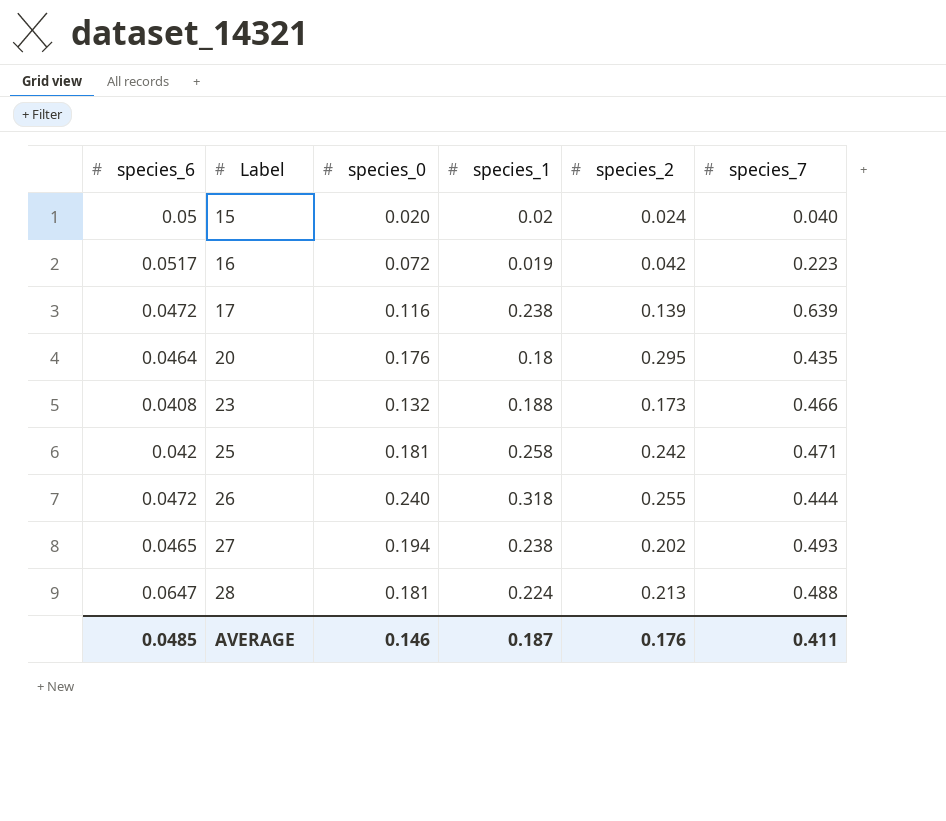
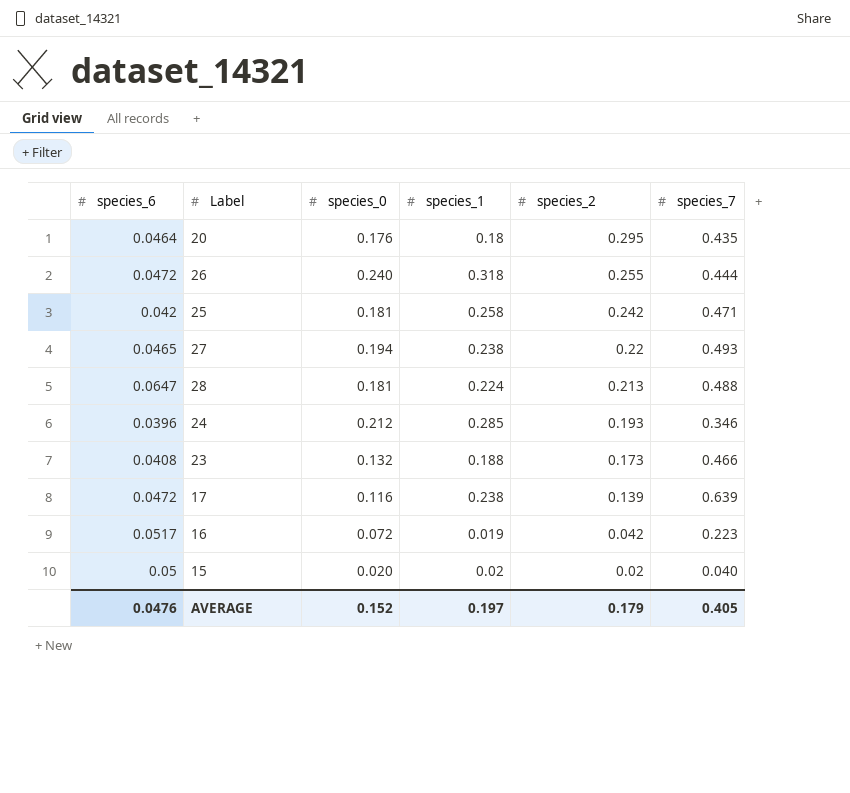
row order: Label ascending -> species_2 descending
27 | species_2: 0.202 -> 0.22
row 24: none -> 0.0396 | 0.212 | 0.285 | 0.193 | 0.346
15 | species_2: 0.024 -> 0.02
AVERAGE | species_6: 0.0485 -> 0.0476
AVERAGE | species_0: 0.146 -> 0.152
AVERAGE | species_1: 0.187 -> 0.197
AVERAGE | species_2: 0.176 -> 0.179
AVERAGE | species_7: 0.411 -> 0.405

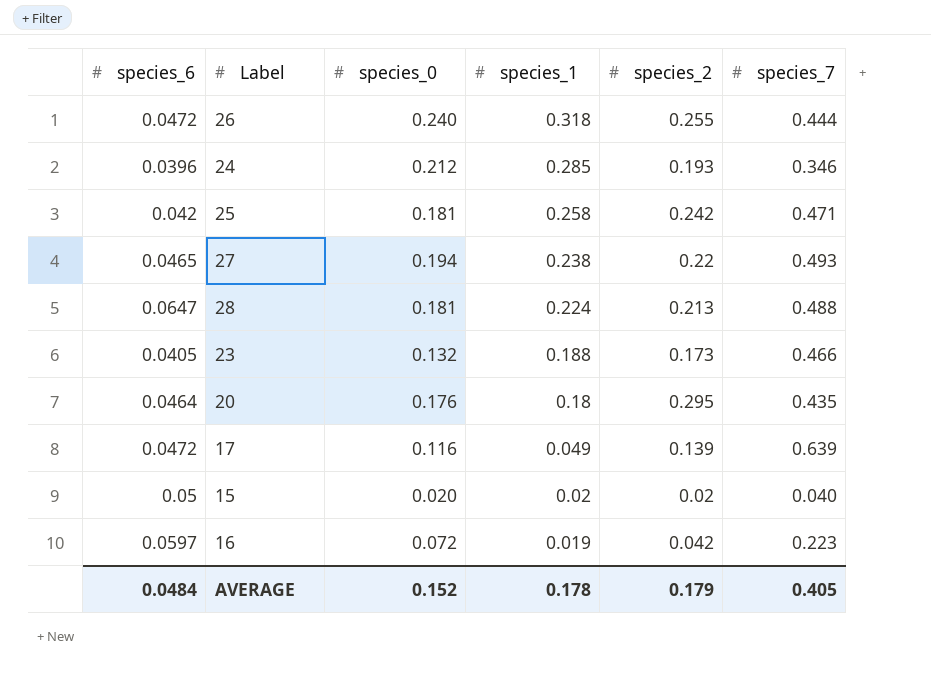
row order: species_2 descending -> species_1 descending
23 | species_6: 0.0408 -> 0.0405
17 | species_1: 0.238 -> 0.049
16 | species_6: 0.0517 -> 0.0597
AVERAGE | species_6: 0.0476 -> 0.0484
AVERAGE | species_1: 0.197 -> 0.178

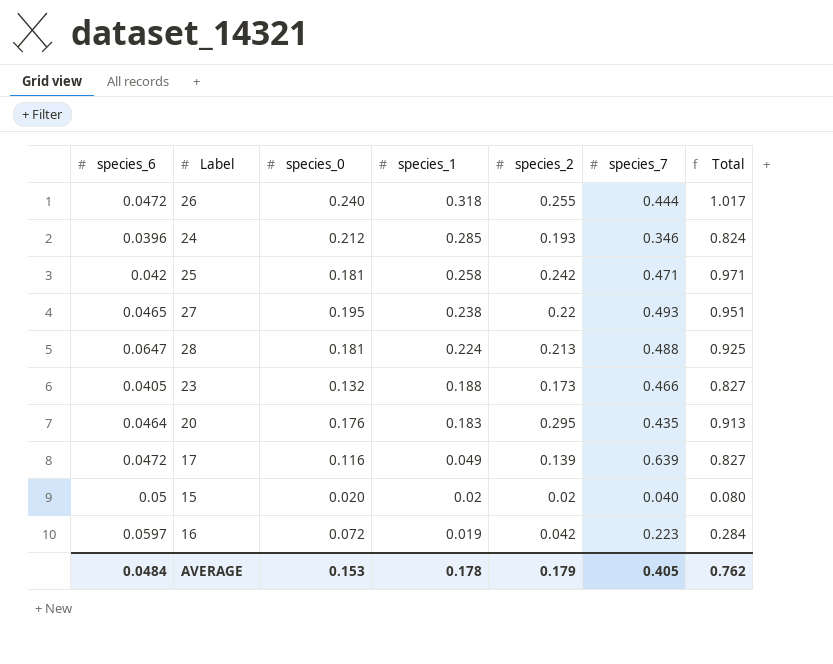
column Total | formula: none -> [species_1] + [species_2] + [species_7]
27 | species_0: 0.194 -> 0.195
20 | species_1: 0.18 -> 0.183
AVERAGE | species_0: 0.152 -> 0.153

